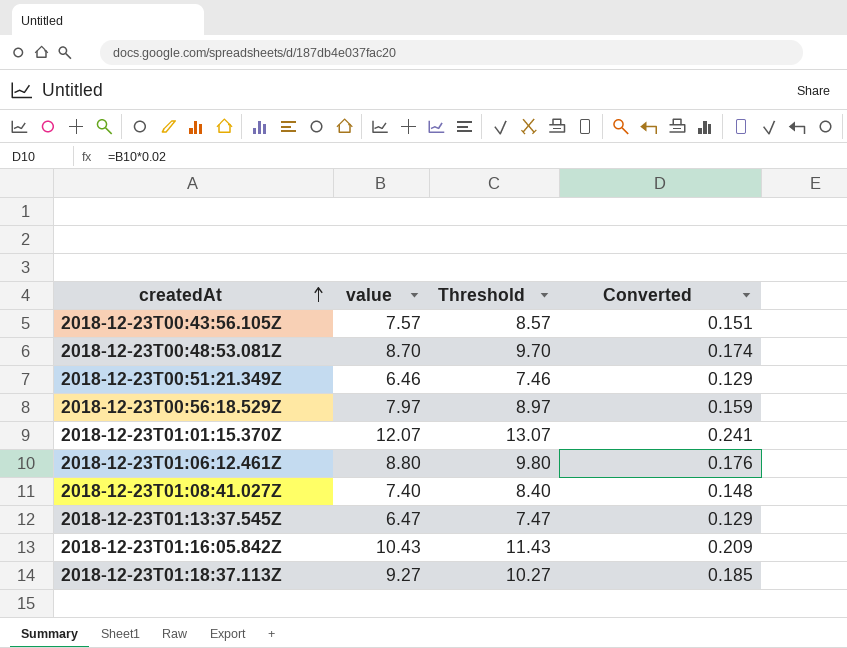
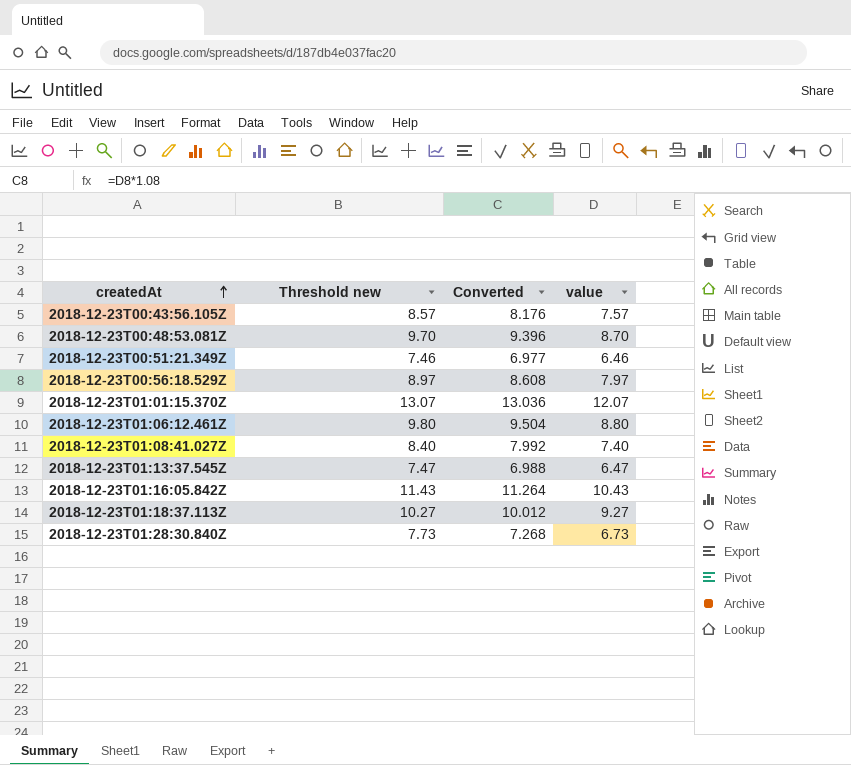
column name: Threshold -> Threshold new
column Converted | formula: [value] * 0.02 -> [value] * 1.08
column value | position: 2 -> 4
row 2018-12-23T01:28:30.840Z: none -> 7.73 | 7.268 | 6.73

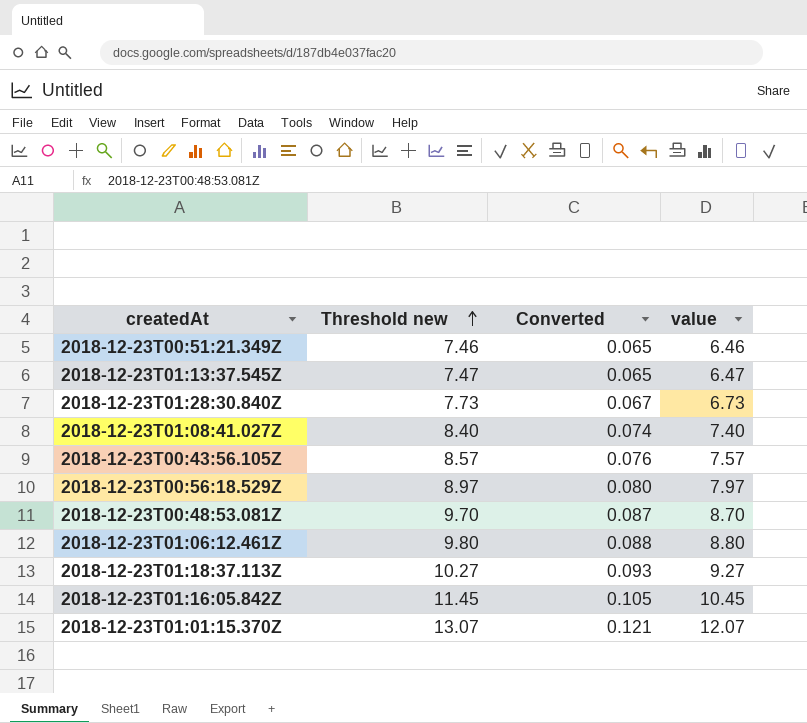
row order: createdAt ascending -> Threshold new ascending
column Converted | formula: [value] * 1.08 -> [value] * 0.01
2018-12-23T01:16:05.842Z | Threshold new: 11.43 -> 11.45
2018-12-23T01:16:05.842Z | value: 10.43 -> 10.45

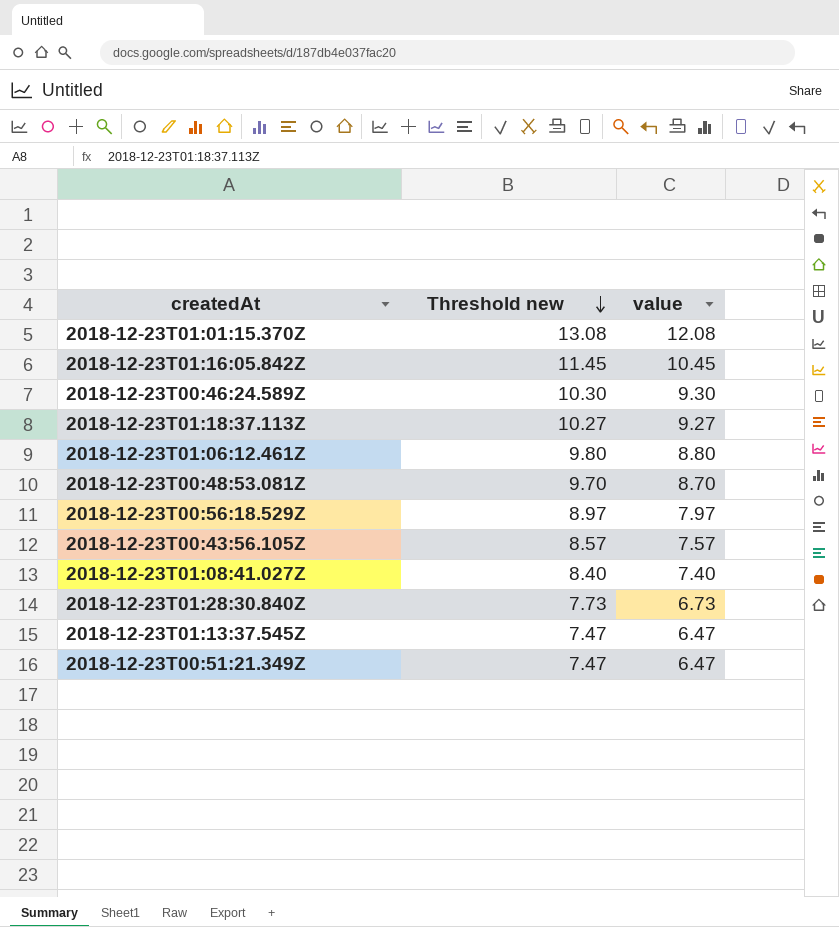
row order: Threshold new ascending -> Threshold new descending
column Converted | formula: [value] * 0.01 -> none
2018-12-23T01:01:15.370Z | Threshold new: 13.07 -> 13.08
2018-12-23T01:01:15.370Z | value: 12.07 -> 12.08
row 2018-12-23T00:46:24.589Z: none -> 10.30 | 9.30
2018-12-23T00:51:21.349Z | Threshold new: 7.46 -> 7.47
2018-12-23T00:51:21.349Z | value: 6.46 -> 6.47

